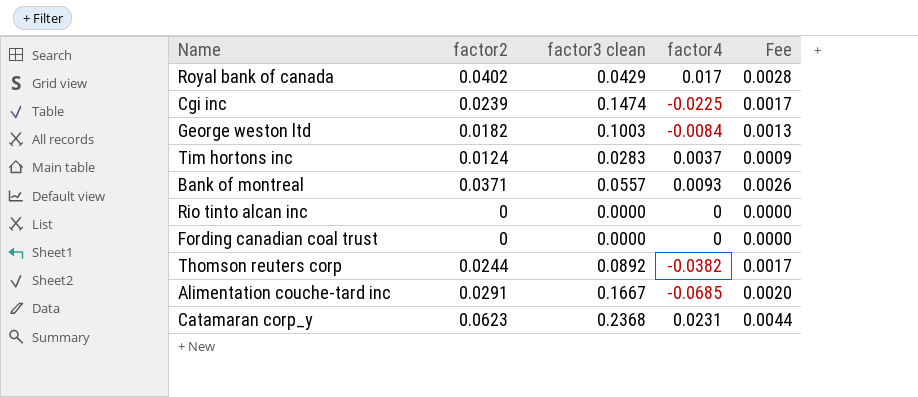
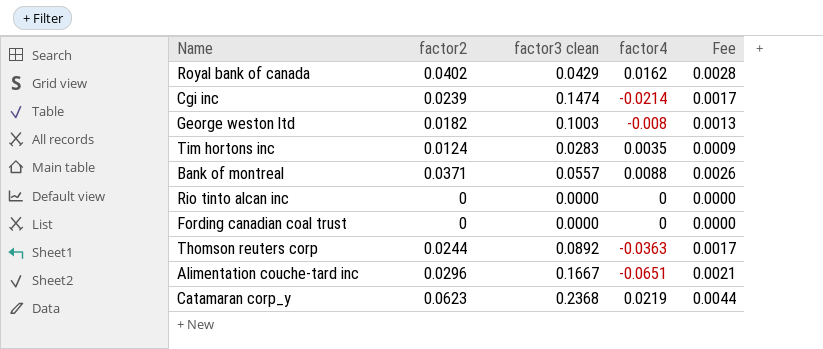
Royal bank of canada | factor4: 0.017 -> 0.0162
Cgi inc | factor4: -0.0225 -> -0.0214
George weston ltd | factor4: -0.0084 -> -0.008
Tim hortons inc | factor4: 0.0037 -> 0.0035
Bank of montreal | factor4: 0.0093 -> 0.0088
Thomson reuters corp | factor4: -0.0382 -> -0.0363
Alimentation couche-tard inc | factor2: 0.0291 -> 0.0296
Alimentation couche-tard inc | factor4: -0.0685 -> -0.0651
Alimentation couche-tard inc | Fee: 0.0020 -> 0.0021
Catamaran corp_y | factor4: 0.0231 -> 0.0219

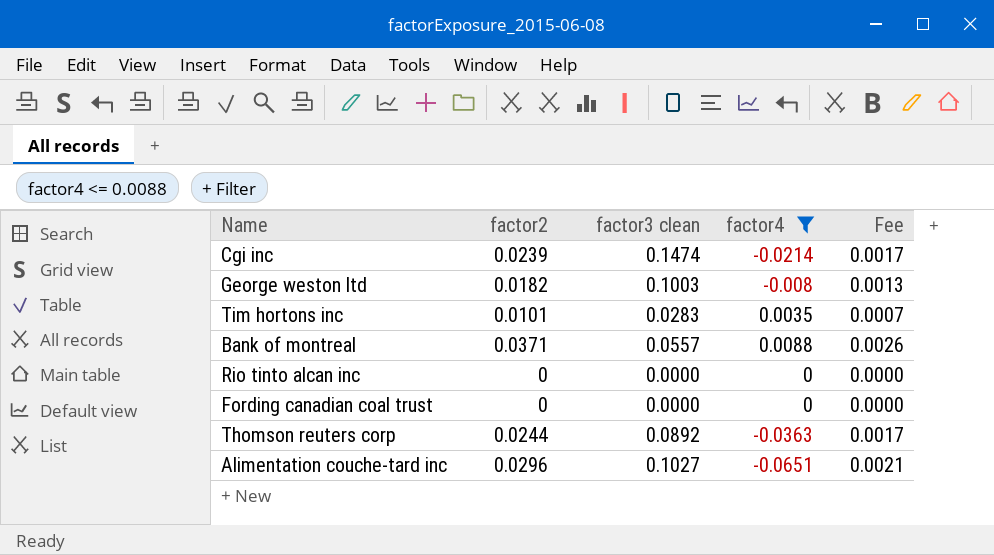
filter: none -> factor4 <= 0.0088
Tim hortons inc | factor2: 0.0124 -> 0.0101
Tim hortons inc | Fee: 0.0009 -> 0.0007
Alimentation couche-tard inc | factor3 clean: 0.1667 -> 0.1027

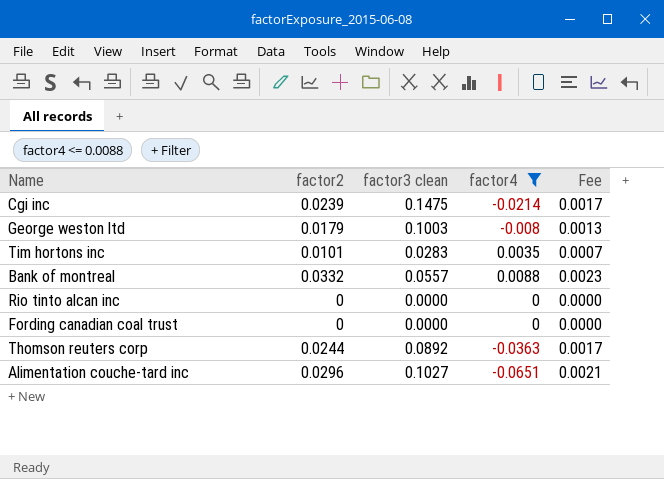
Cgi inc | factor3 clean: 0.1474 -> 0.1475
George weston ltd | factor2: 0.0182 -> 0.0179
Bank of montreal | factor2: 0.0371 -> 0.0332
Bank of montreal | Fee: 0.0026 -> 0.0023

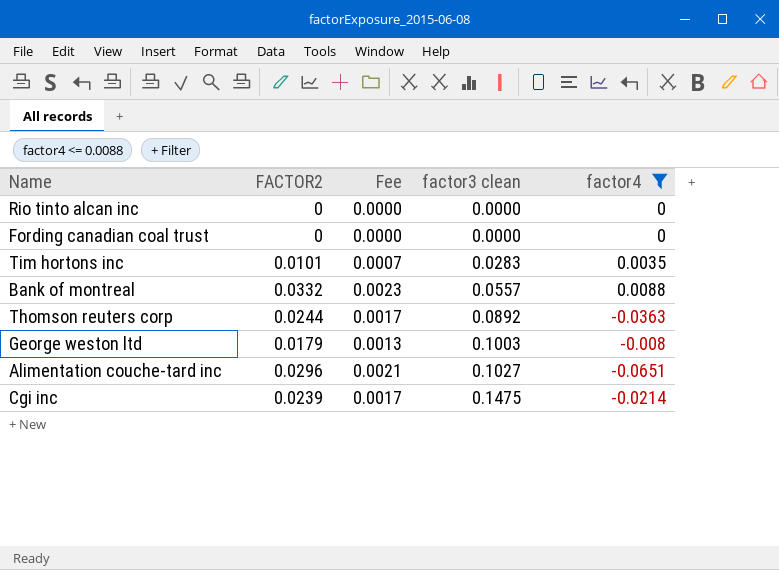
row order: none -> factor3 clean ascending
column name: factor2 -> FACTOR2
column Fee | position: 5 -> 3

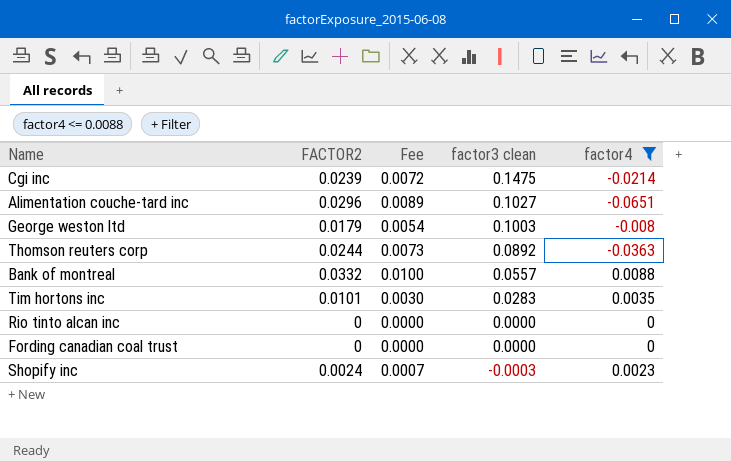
row order: factor3 clean ascending -> factor3 clean descending
column Fee | formula: [FACTOR2] * 0.07 -> [FACTOR2] * 0.3
row Shopify inc: none -> 0.0024 | 0.0007 | -0.0003 | 0.0023

